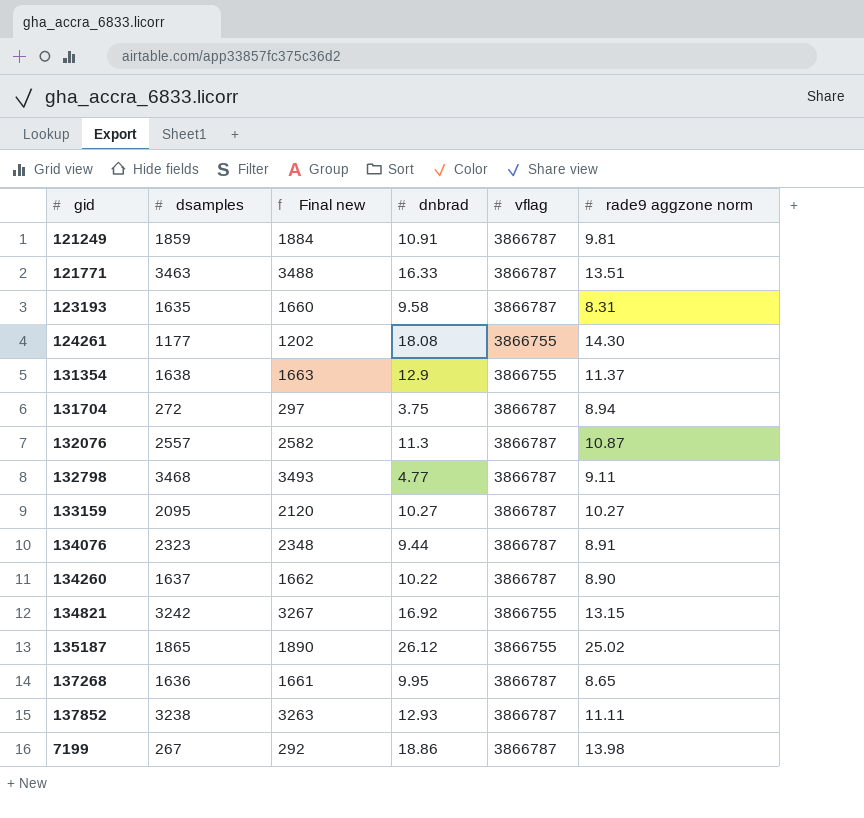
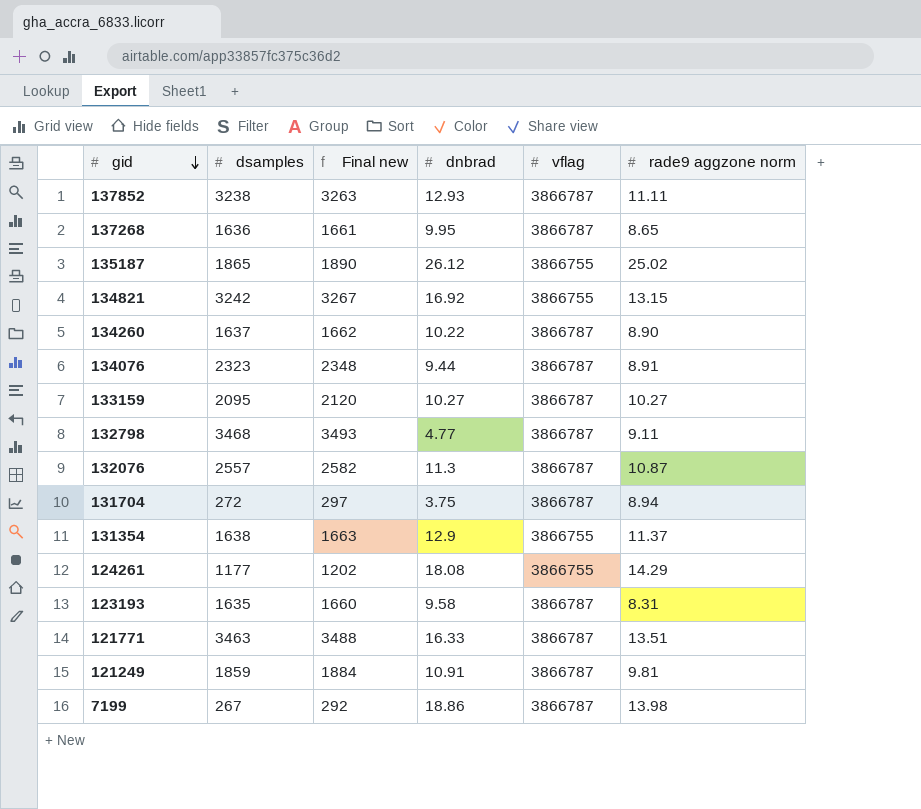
row order: none -> gid descending
124261 | rade9 aggzone norm: 14.30 -> 14.29

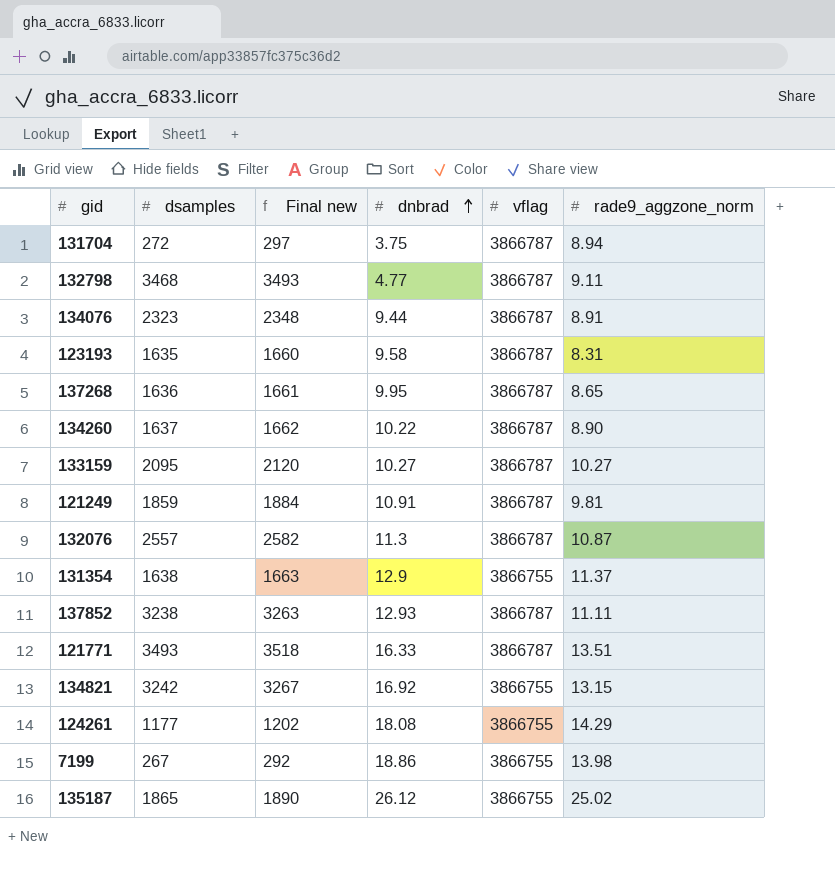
row order: gid descending -> dnbrad ascending
column name: rade9 aggzone norm -> rade9_aggzone_norm
121771 | dsamples: 3463 -> 3493
121771 | Final new: 3488 -> 3518
7199 | vflag: 3866787 -> 3866755

